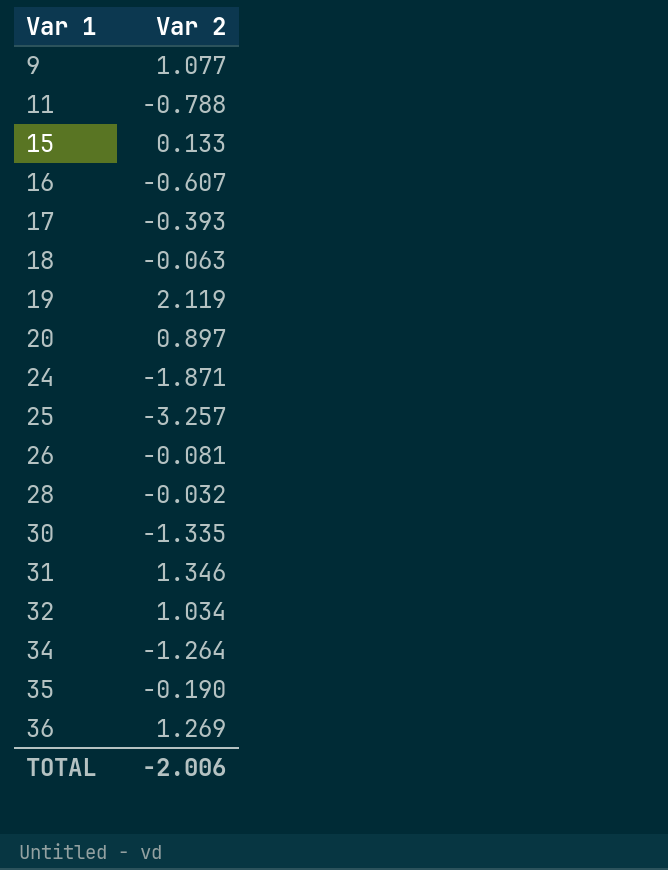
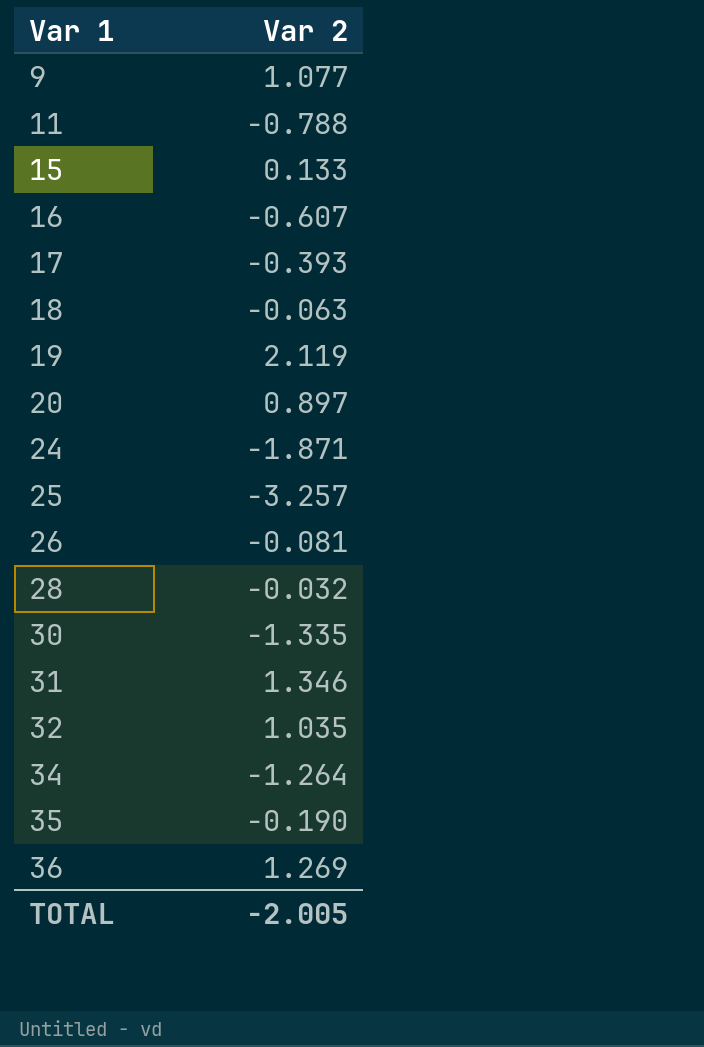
32 | Var 2: 1.034 -> 1.035
TOTAL | Var 2: -2.006 -> -2.005

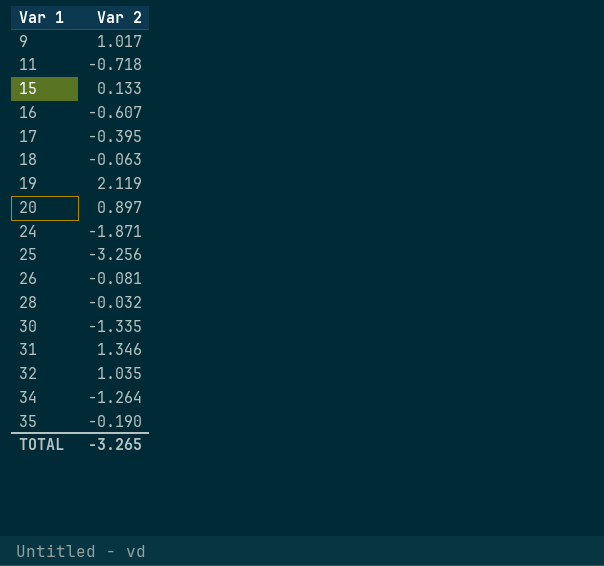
row 36: 1.269 -> none
9 | Var 2: 1.077 -> 1.017
11 | Var 2: -0.788 -> -0.718
17 | Var 2: -0.393 -> -0.395
25 | Var 2: -3.257 -> -3.256
TOTAL | Var 2: -2.005 -> -3.265

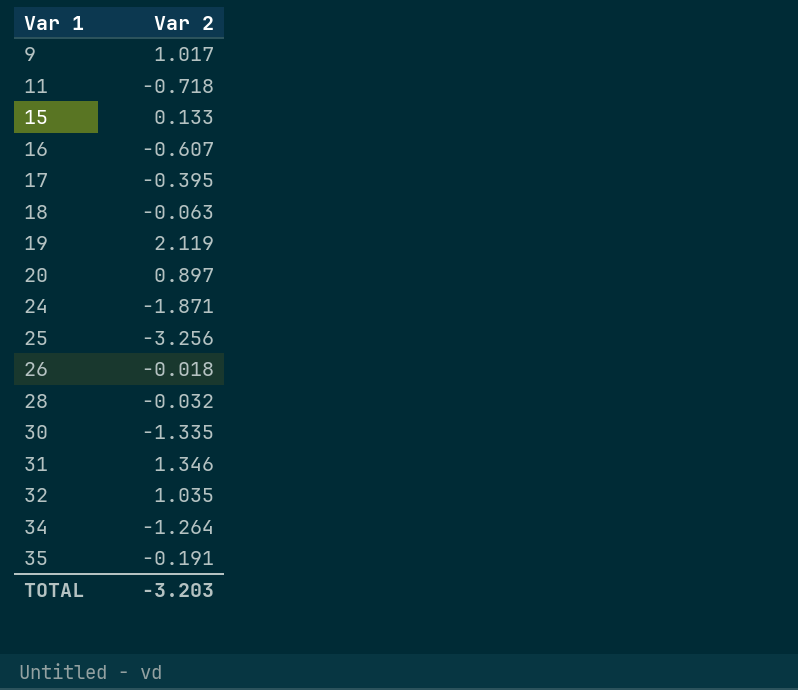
26 | Var 2: -0.081 -> -0.018
35 | Var 2: -0.190 -> -0.191
TOTAL | Var 2: -3.265 -> -3.203

